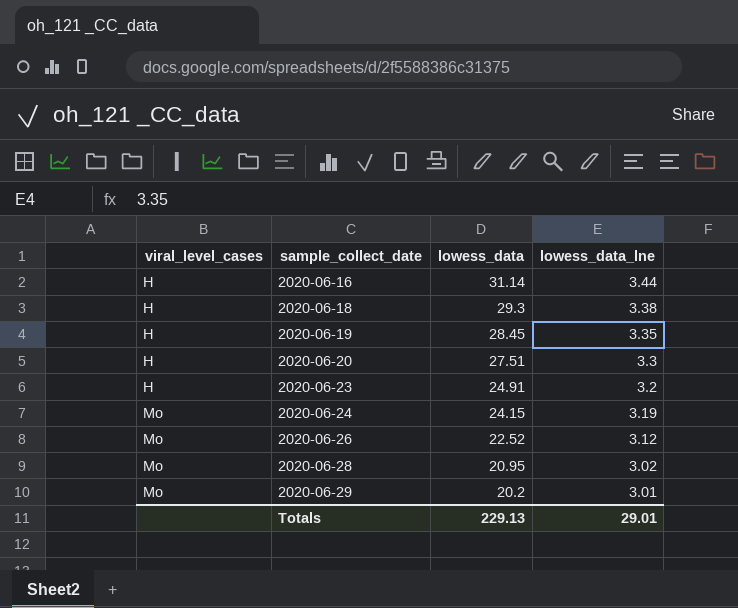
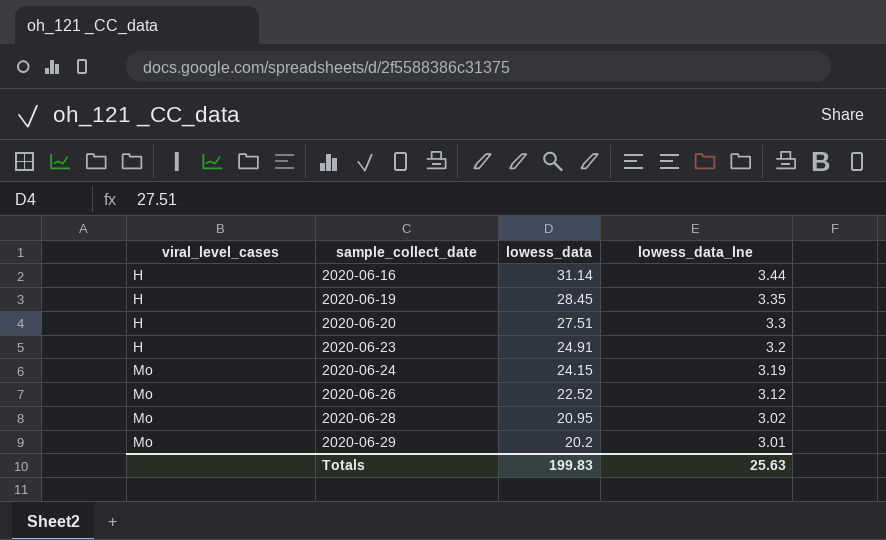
row 2020-06-18: H | 29.3 | 3.38 -> none
Totals | lowess_data: 229.13 -> 199.83
Totals | lowess_data_lne: 29.01 -> 25.63

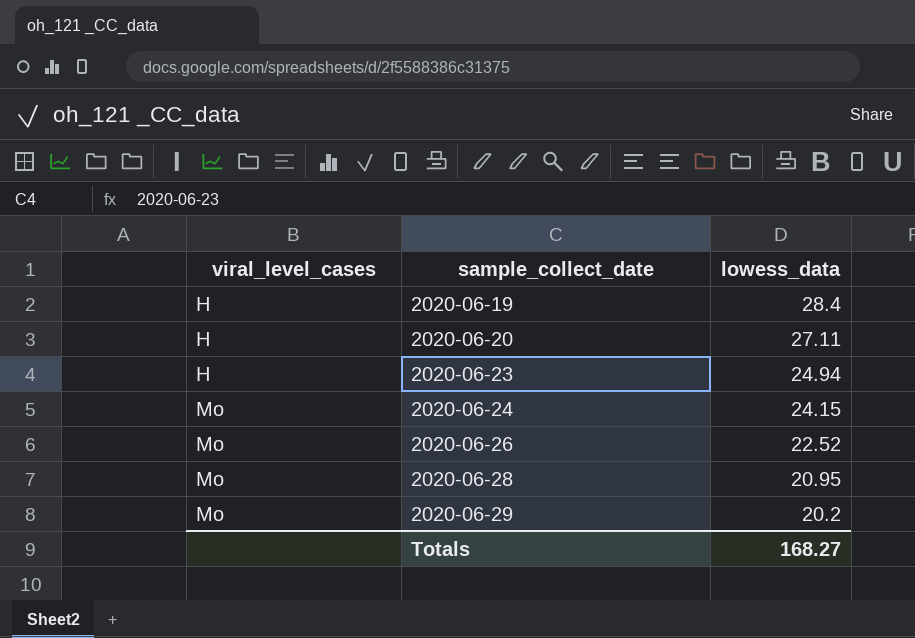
column lowess_data_lne | position: 4 -> none
row 2020-06-16: H | 31.14 | 3.44 -> none
2020-06-19 | lowess_data: 28.45 -> 28.4
2020-06-20 | lowess_data: 27.51 -> 27.11
2020-06-23 | lowess_data: 24.91 -> 24.94
Totals | lowess_data: 199.83 -> 168.27

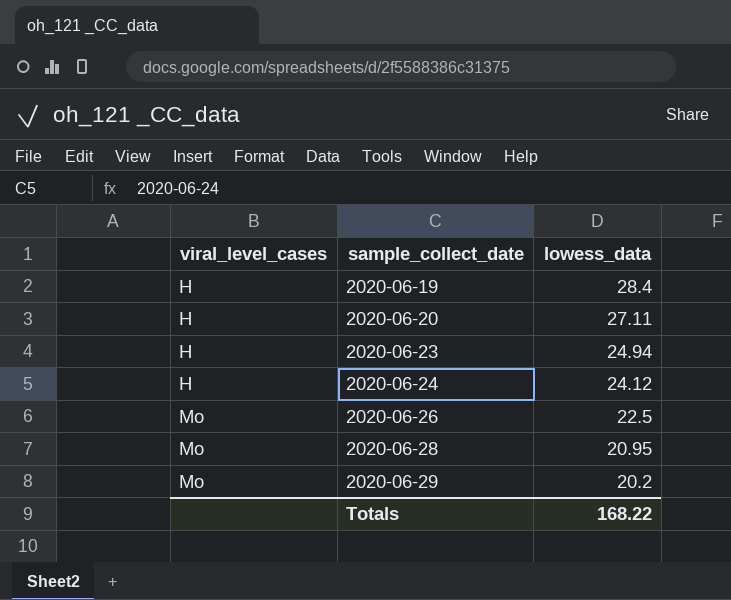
2020-06-24 | viral_level_cases: Mo -> H
2020-06-24 | lowess_data: 24.15 -> 24.12
2020-06-26 | lowess_data: 22.52 -> 22.5
Totals | lowess_data: 168.27 -> 168.22

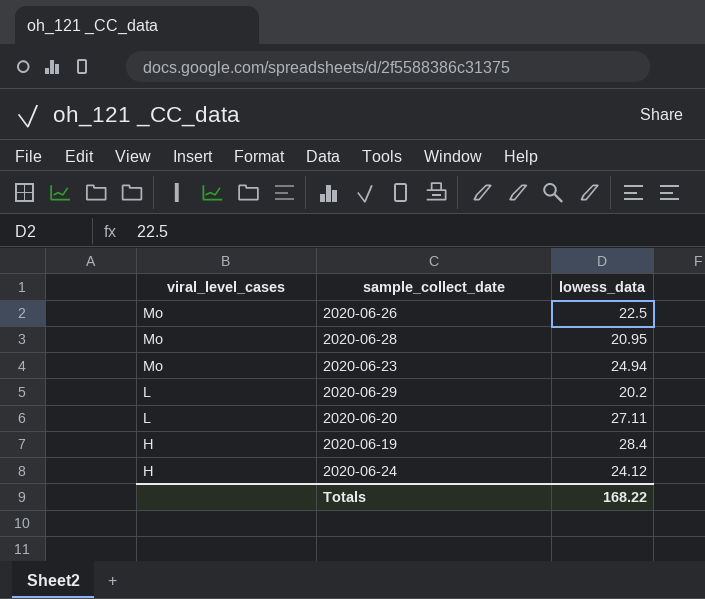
row order: viral_level_cases ascending -> viral_level_cases descending
2020-06-23 | viral_level_cases: H -> Mo
2020-06-29 | viral_level_cases: Mo -> L
2020-06-20 | viral_level_cases: H -> L

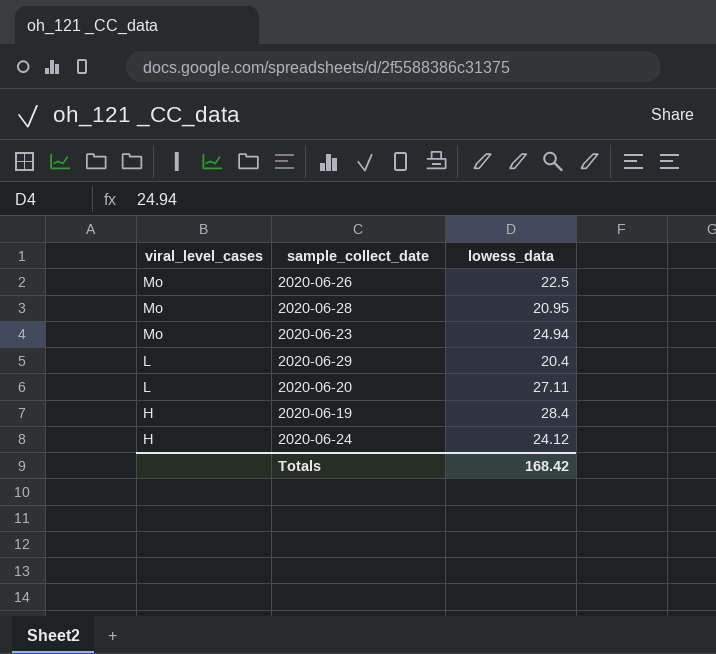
2020-06-29 | lowess_data: 20.2 -> 20.4
Totals | lowess_data: 168.22 -> 168.42

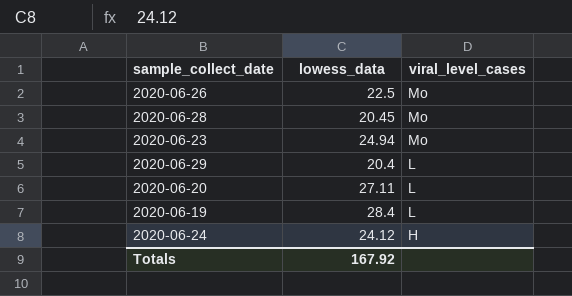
column viral_level_cases | position: 1 -> 3
2020-06-28 | lowess_data: 20.95 -> 20.45
2020-06-19 | viral_level_cases: H -> L
Totals | lowess_data: 168.42 -> 167.92

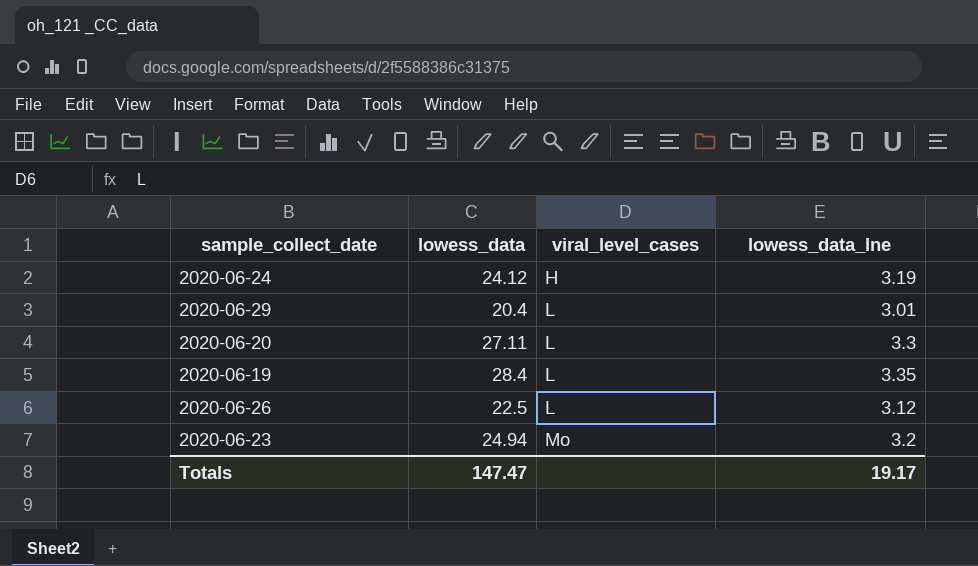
row order: viral_level_cases descending -> viral_level_cases ascending
column lowess_data_lne | position: none -> 4
row 2020-06-28: 20.45 | Mo -> none
2020-06-26 | viral_level_cases: Mo -> L
Totals | lowess_data: 167.92 -> 147.47

